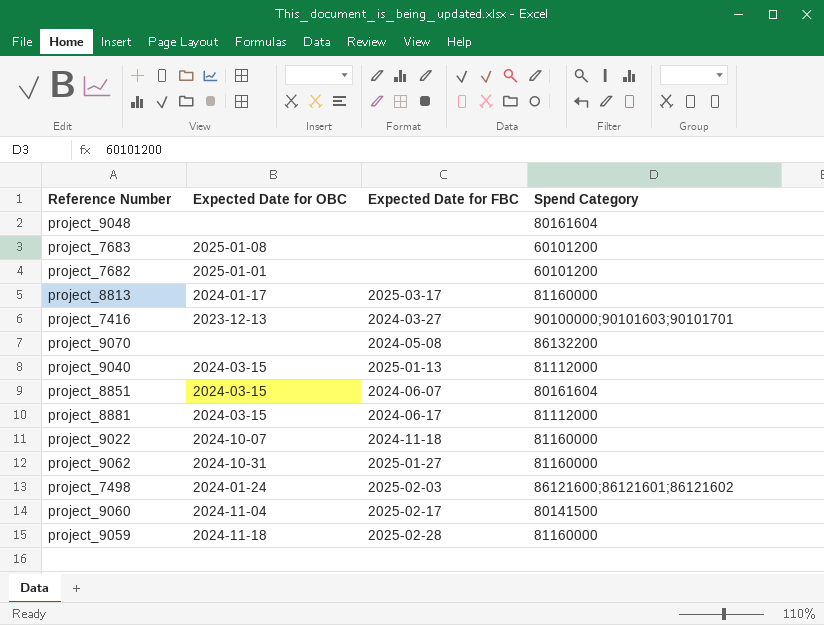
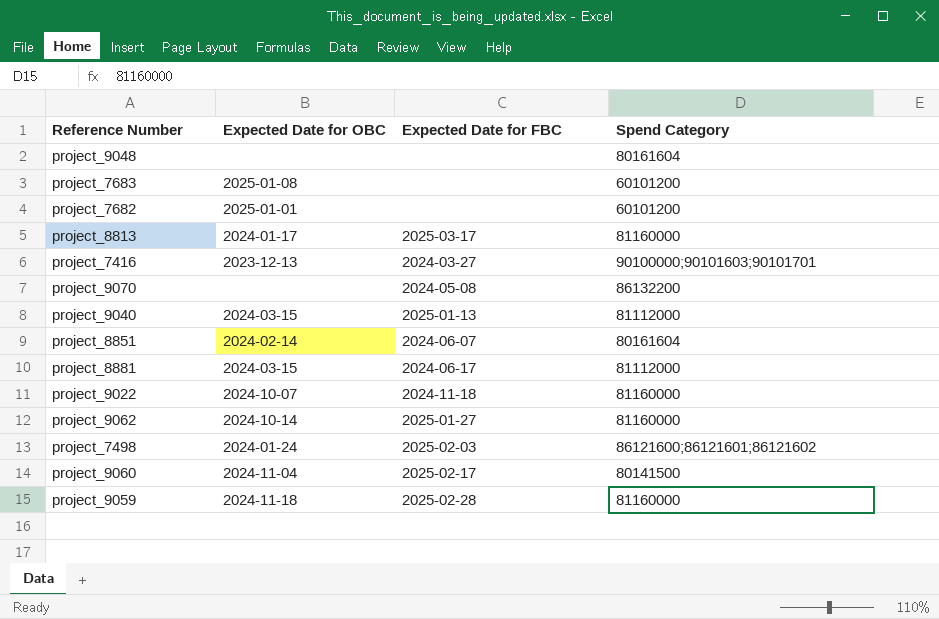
project_8851 | Expected Date for OBC: 2024-03-15 -> 2024-02-14
project_9062 | Expected Date for OBC: 2024-10-31 -> 2024-10-14

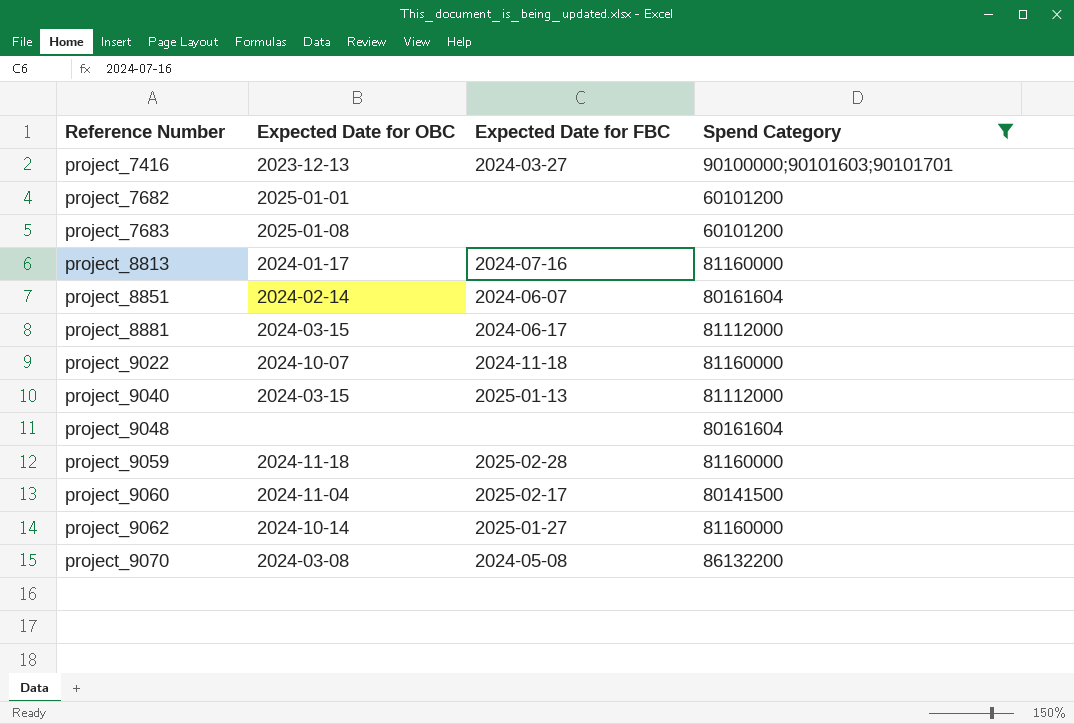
filter: none -> Spend Category != 86121600;86121601;86121602
row order: none -> Reference Number ascending
project_8813 | Expected Date for FBC: 2025-03-17 -> 2024-07-16
project_9070 | Expected Date for OBC: none -> 2024-03-08

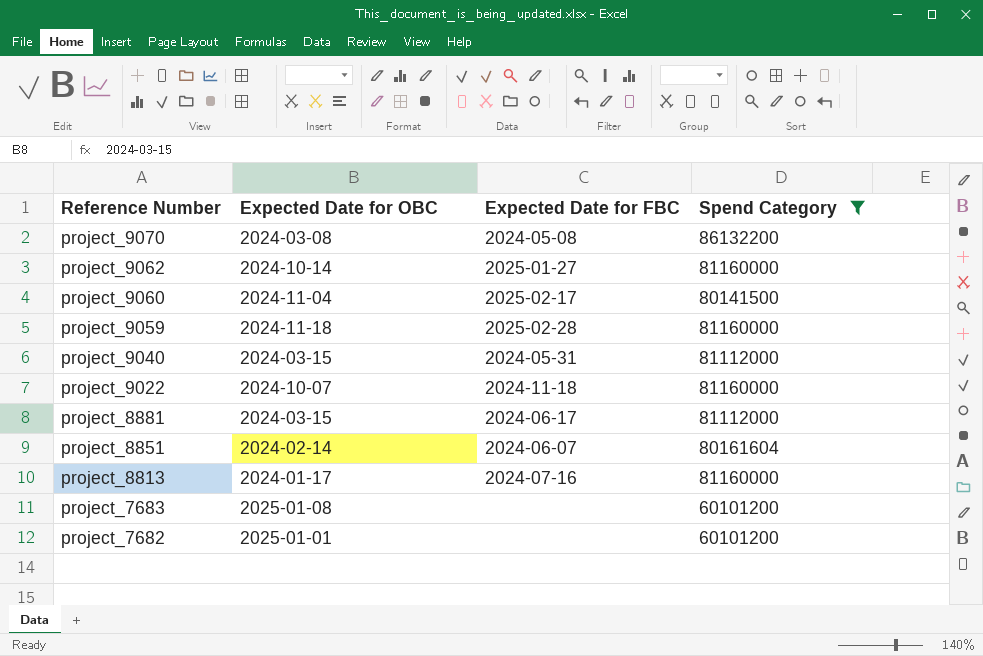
row order: Reference Number ascending -> Reference Number descending
row project_7416: 2023-12-13 | 2024-03-27 | 90100000;90101603;90101701 -> none
row project_9048: none | none | 80161604 -> none
project_9040 | Expected Date for FBC: 2025-01-13 -> 2024-05-31

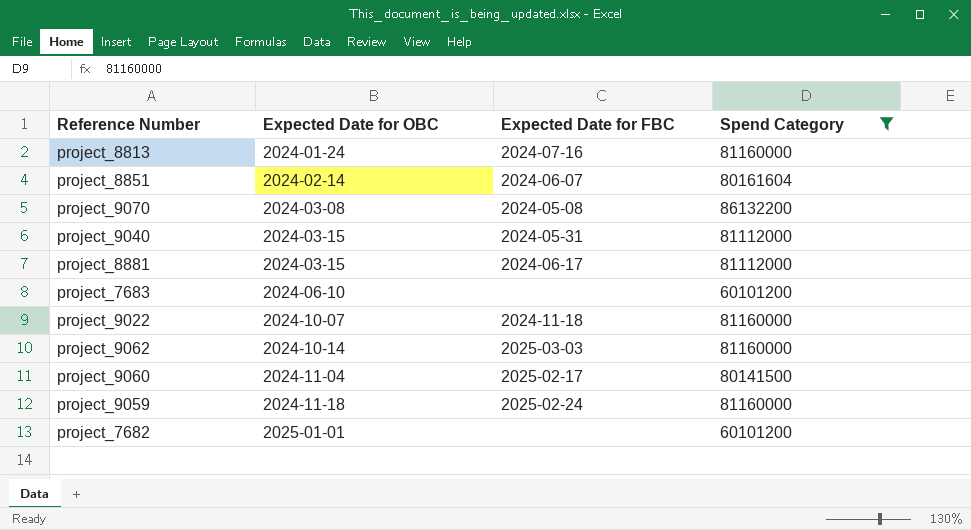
row order: Reference Number descending -> Expected Date for OBC ascending
project_8813 | Expected Date for OBC: 2024-01-17 -> 2024-01-24
project_7683 | Expected Date for OBC: 2025-01-08 -> 2024-06-10
project_9062 | Expected Date for FBC: 2025-01-27 -> 2025-03-03
project_9059 | Expected Date for FBC: 2025-02-28 -> 2025-02-24

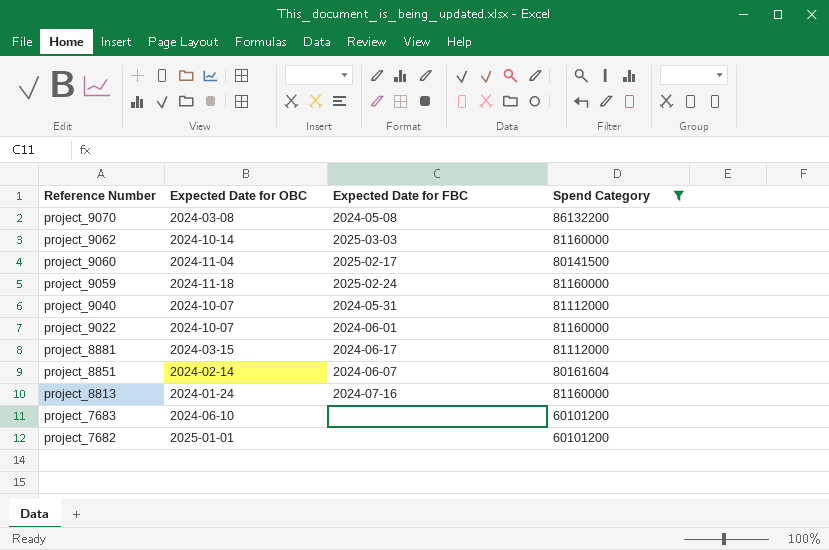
row order: Expected Date for OBC ascending -> Reference Number descending
project_9040 | Expected Date for OBC: 2024-03-15 -> 2024-10-07
project_9022 | Expected Date for FBC: 2024-11-18 -> 2024-06-01

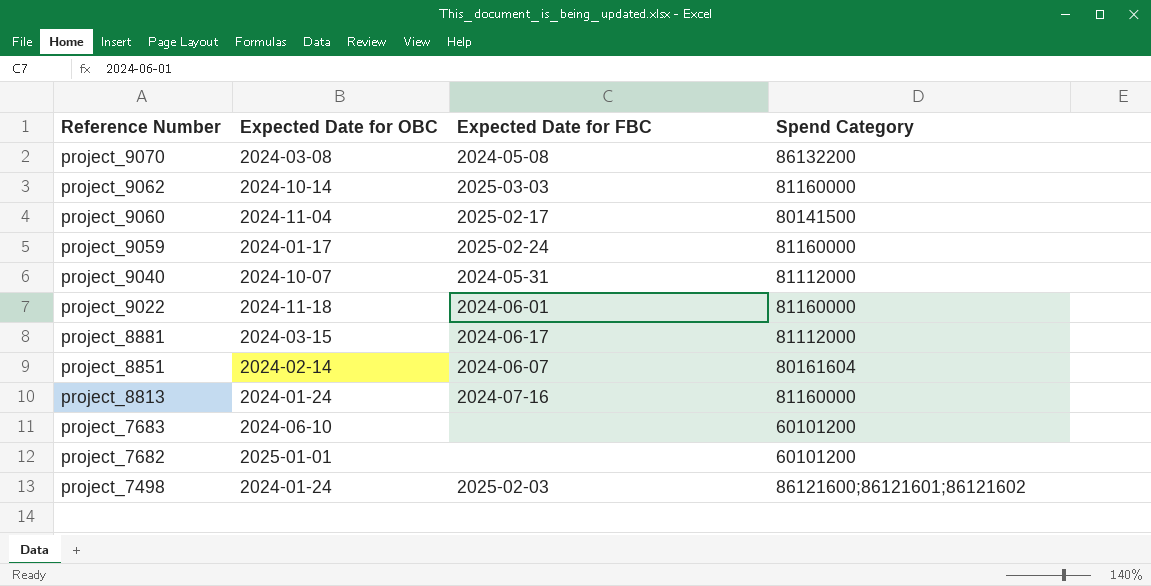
filter: Spend Category != 86121600;86121601;86121602 -> none
project_9059 | Expected Date for OBC: 2024-11-18 -> 2024-01-17
project_9022 | Expected Date for OBC: 2024-10-07 -> 2024-11-18

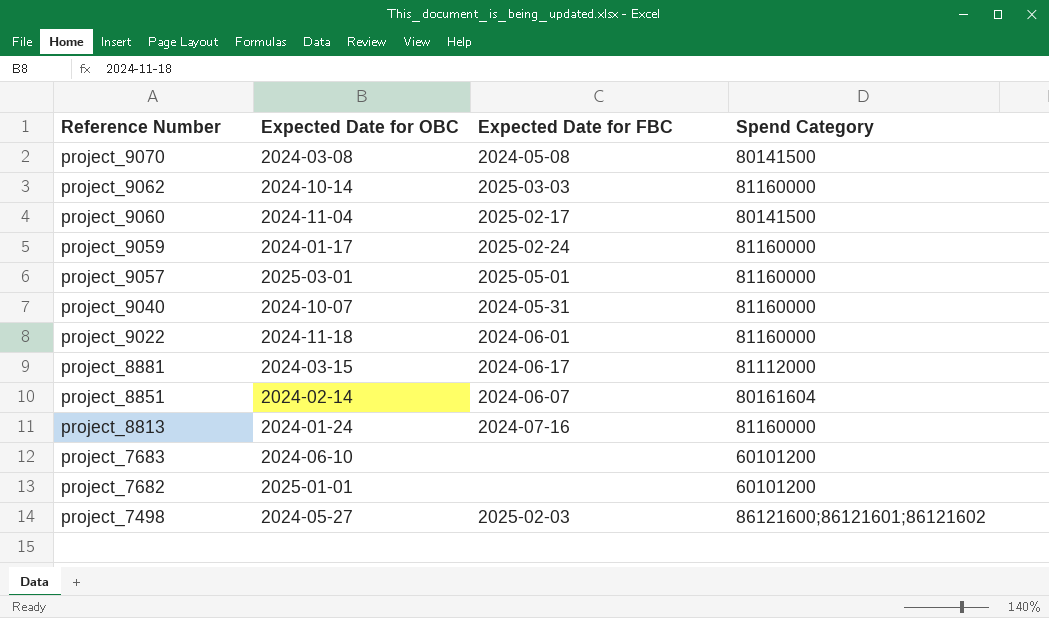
project_9070 | Spend Category: 86132200 -> 80141500
row project_9057: none -> 2025-03-01 | 2025-05-01 | 81160000
project_9040 | Spend Category: 81112000 -> 81160000
project_7498 | Expected Date for OBC: 2024-01-24 -> 2024-05-27

